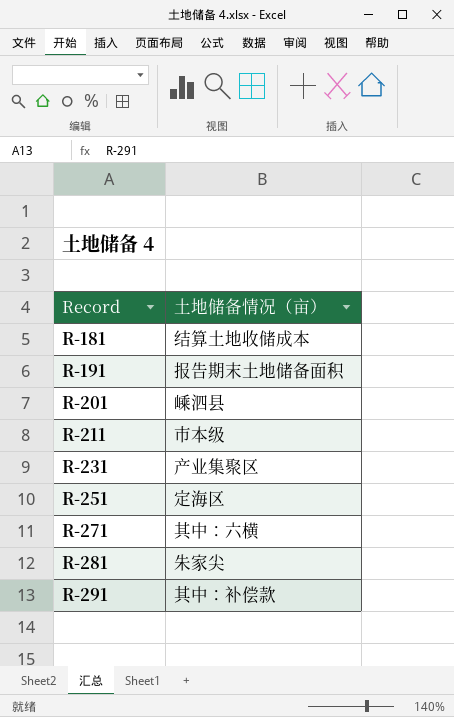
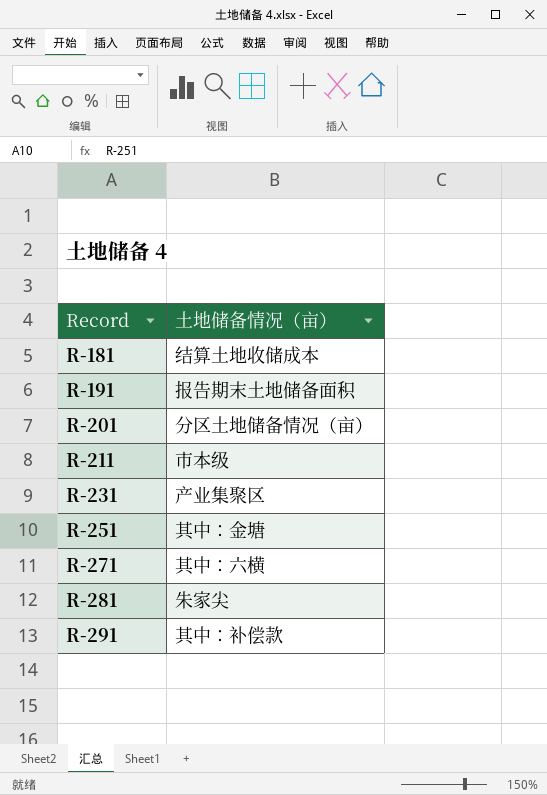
R-201 | 土地储备情况（亩）: 嵊泗县 -> 分区土地储备情况（亩）
R-251 | 土地储备情况（亩）: 定海区 -> 其中：金塘

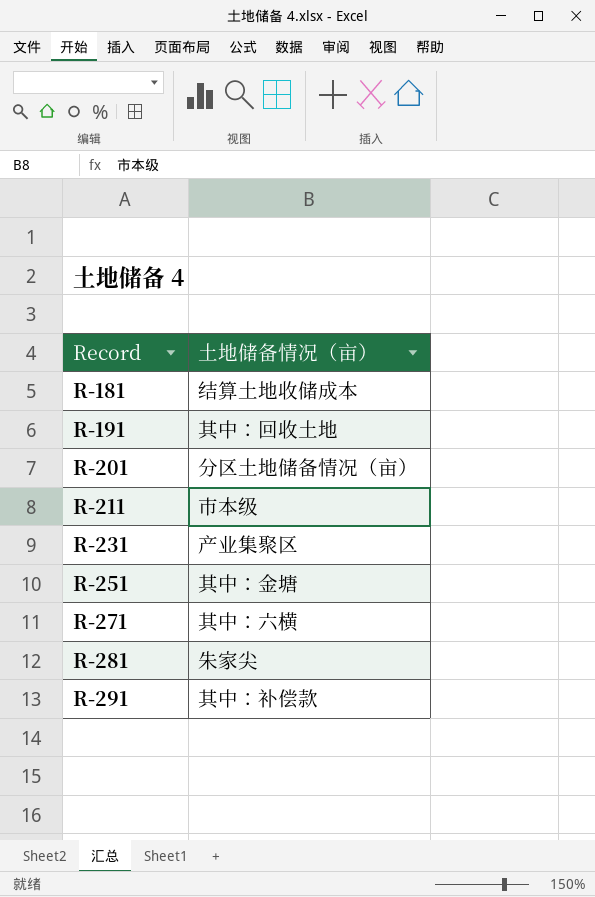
R-191 | 土地储备情况（亩）: 报告期末土地储备面积 -> 其中：回收土地

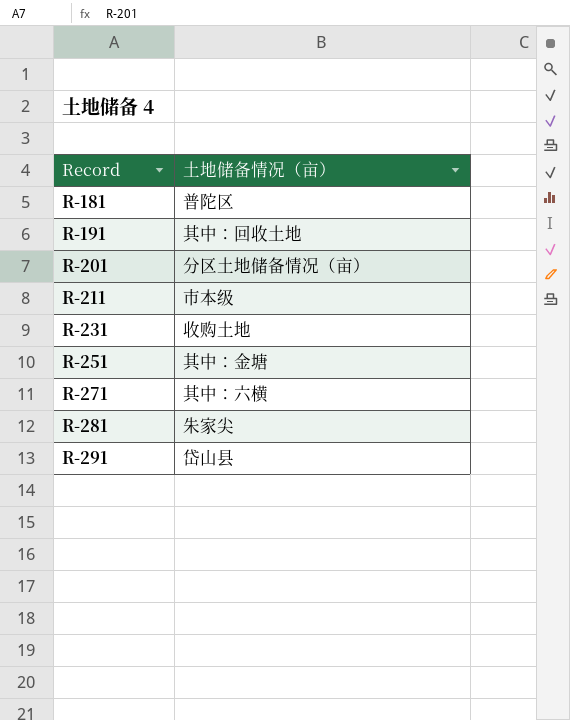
R-181 | 土地储备情况（亩）: 结算土地收储成本 -> 普陀区
R-231 | 土地储备情况（亩）: 产业集聚区 -> 收购土地
R-291 | 土地储备情况（亩）: 其中：补偿款 -> 岱山县

